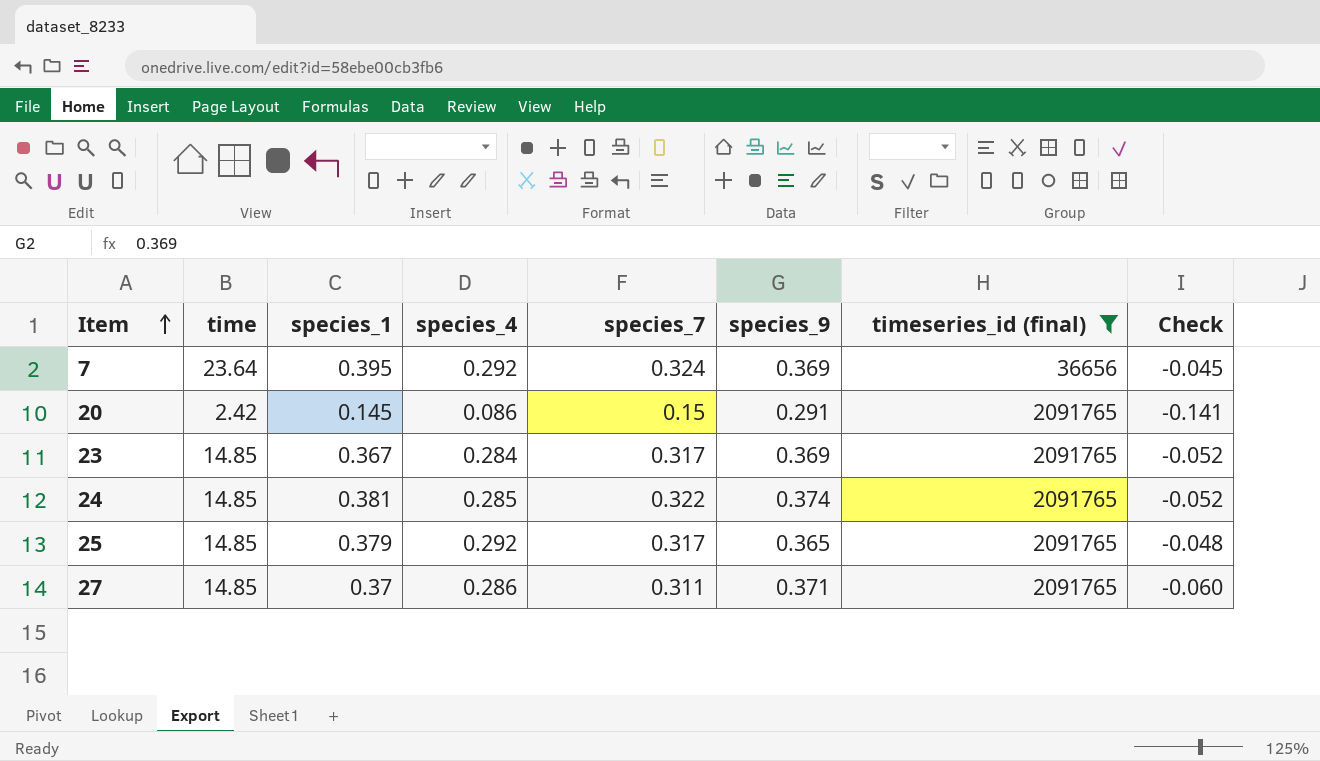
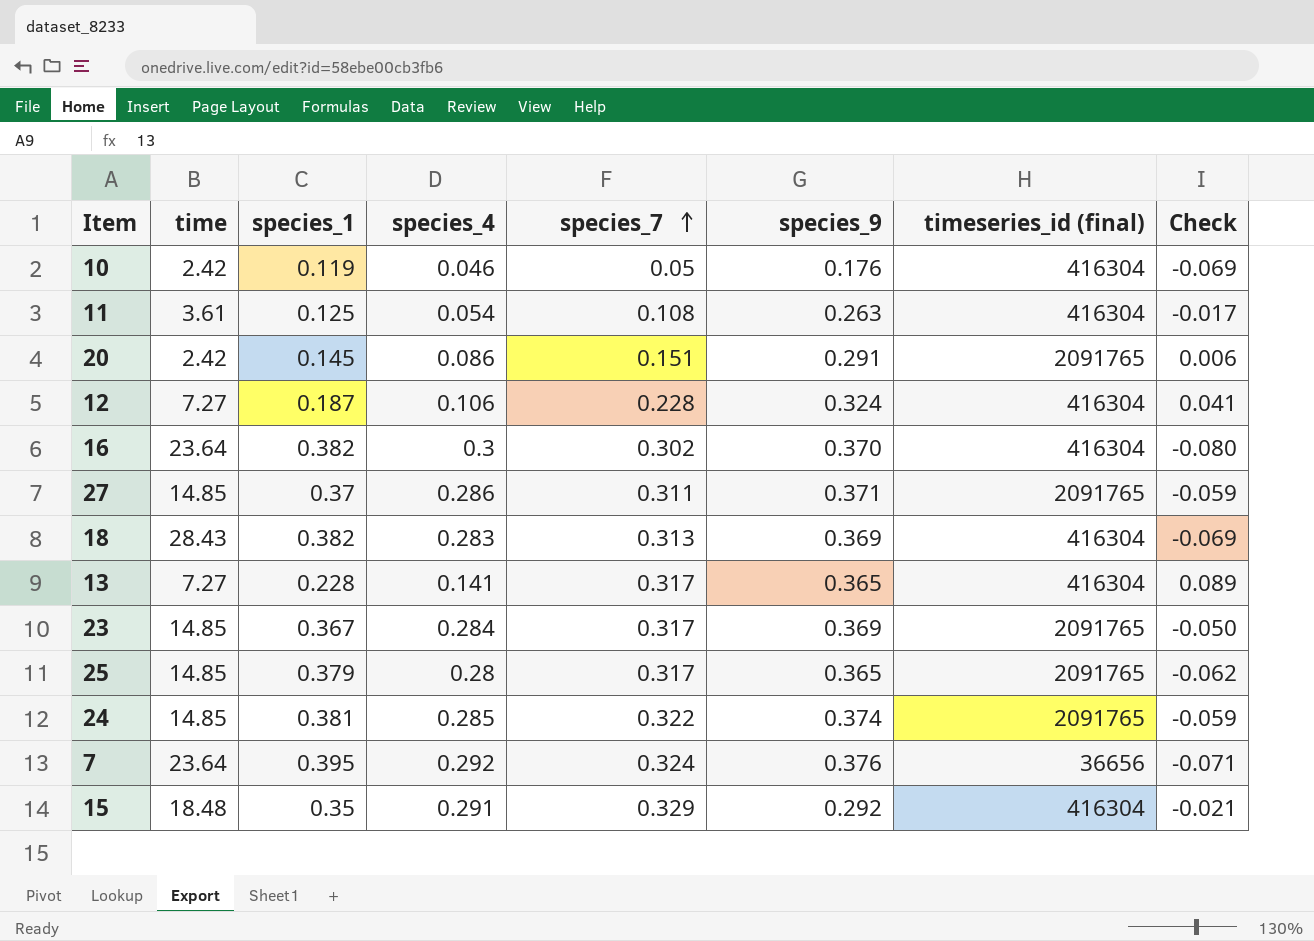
filter: timeseries_id (final) != 416304 -> none
row order: Item ascending -> species_7 ascending
column Check | formula: [species_7] - [species_9] -> [species_7] - [species_1]
20 | species_7: 0.15 -> 0.151
25 | species_4: 0.292 -> 0.28
7 | species_9: 0.369 -> 0.376

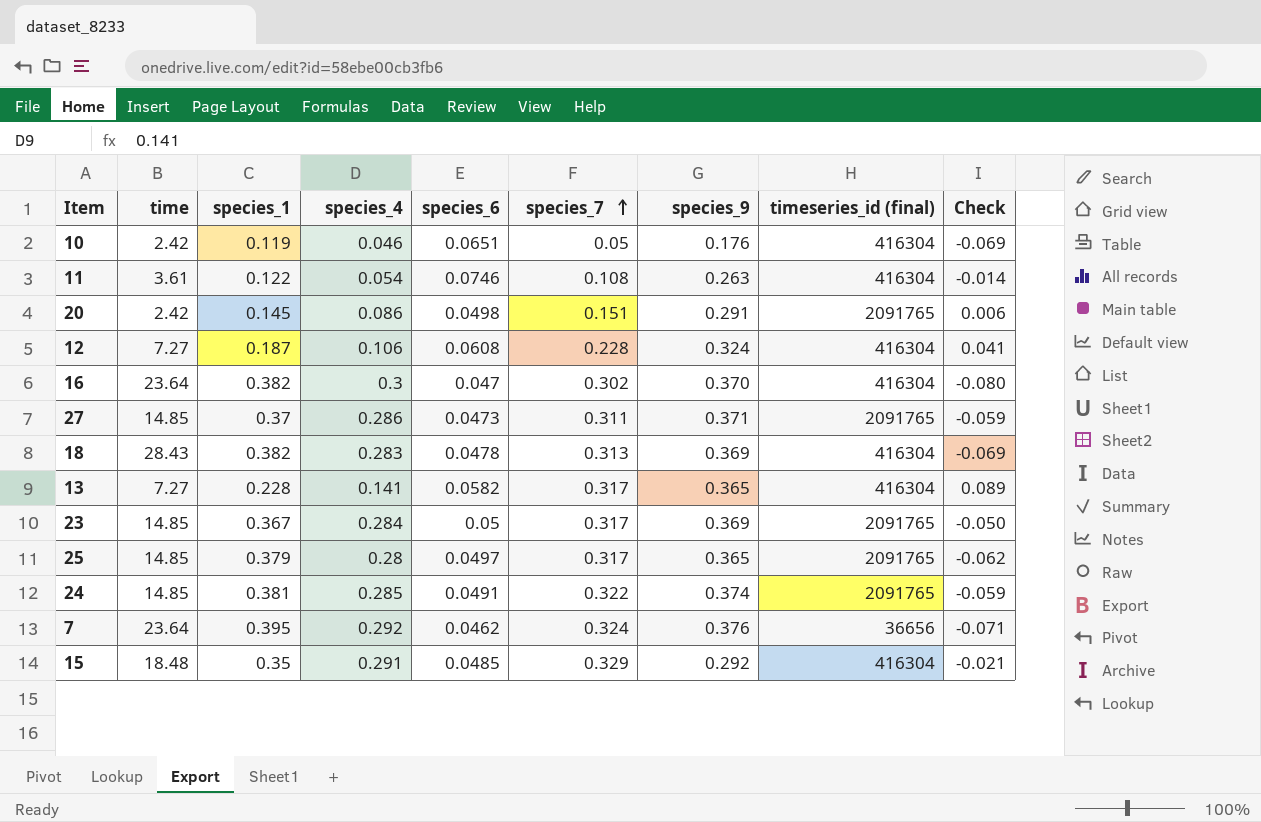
column species_6 | position: none -> 5
11 | species_1: 0.125 -> 0.122
11 | Check: -0.017 -> -0.014

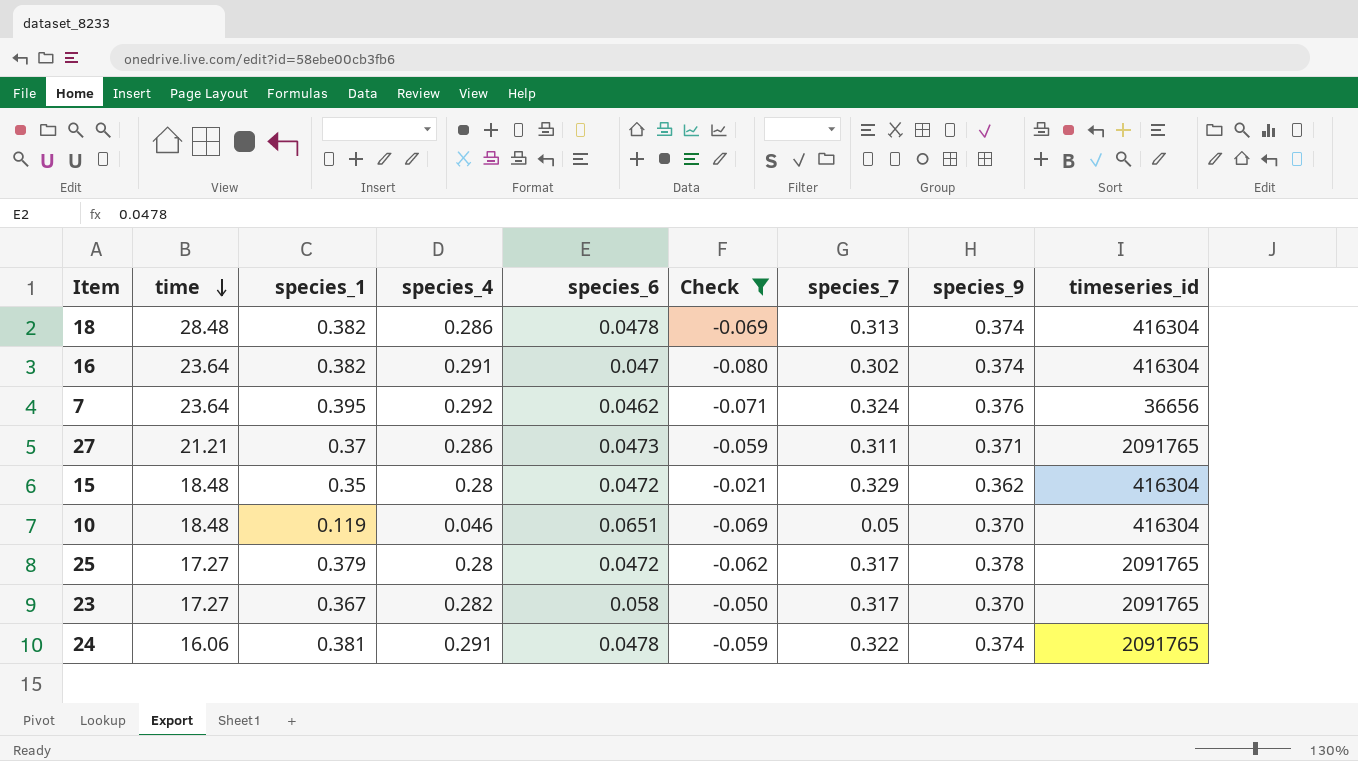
filter: none -> Check <= -0.021
row order: species_7 ascending -> time descending
column Check | position: 9 -> 6
column name: timeseries_id (final) -> timeseries_id
18 | time: 28.43 -> 28.48
18 | species_4: 0.283 -> 0.286
18 | species_9: 0.369 -> 0.374
16 | species_4: 0.3 -> 0.291
16 | species_9: 0.370 -> 0.374
27 | time: 14.85 -> 21.21
15 | species_4: 0.291 -> 0.28
15 | species_6: 0.0485 -> 0.0472
15 | species_9: 0.292 -> 0.362
10 | time: 2.42 -> 18.48
10 | species_9: 0.176 -> 0.370
25 | time: 14.85 -> 17.27
25 | species_6: 0.0497 -> 0.0472
25 | species_9: 0.365 -> 0.378
23 | time: 14.85 -> 17.27
23 | species_4: 0.284 -> 0.282
23 | species_6: 0.05 -> 0.058
23 | species_9: 0.369 -> 0.370
24 | time: 14.85 -> 16.06
24 | species_4: 0.285 -> 0.291
24 | species_6: 0.0491 -> 0.0478

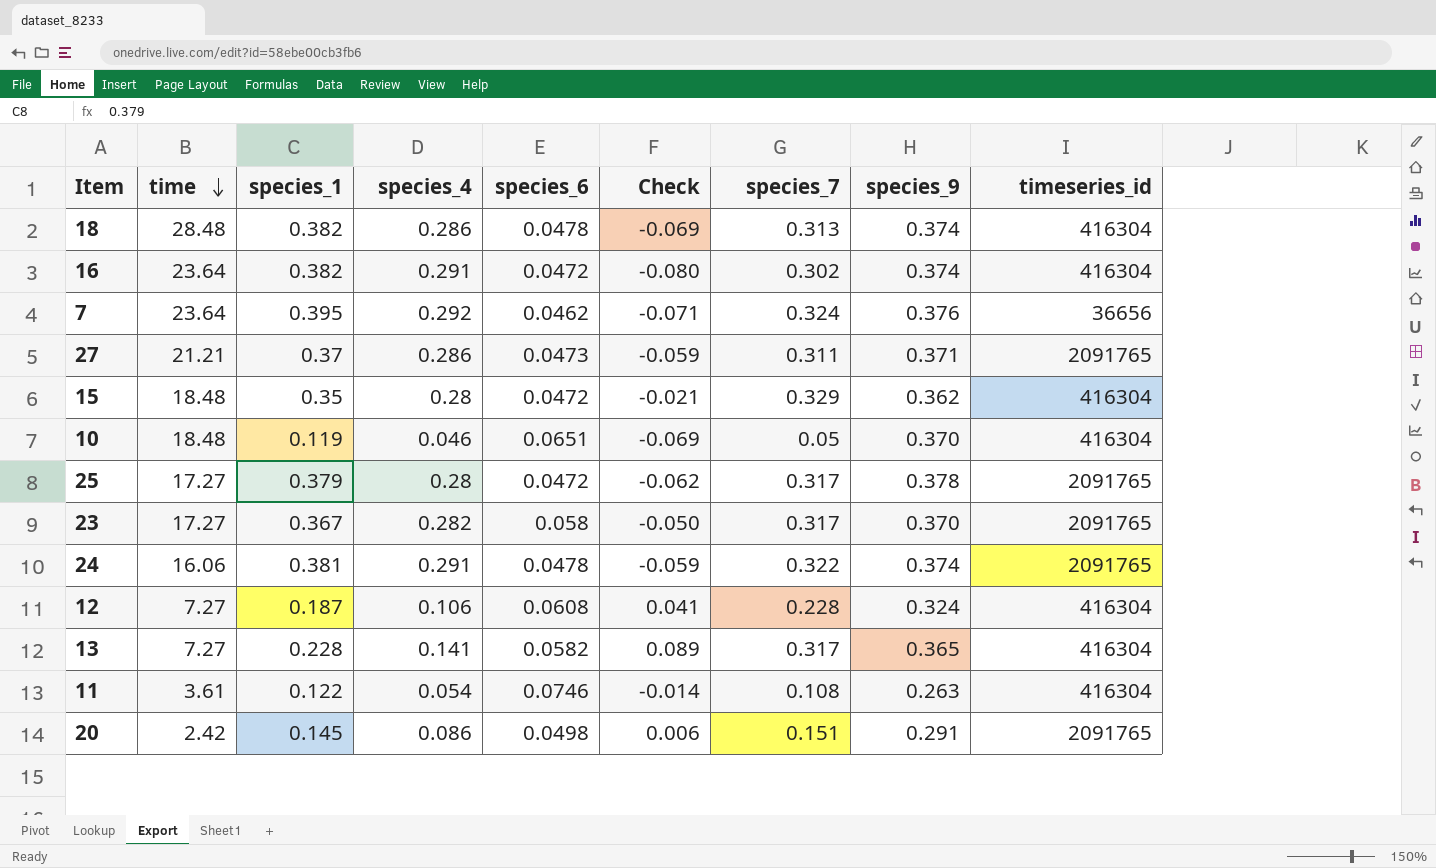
filter: Check <= -0.021 -> none
16 | species_6: 0.047 -> 0.0472

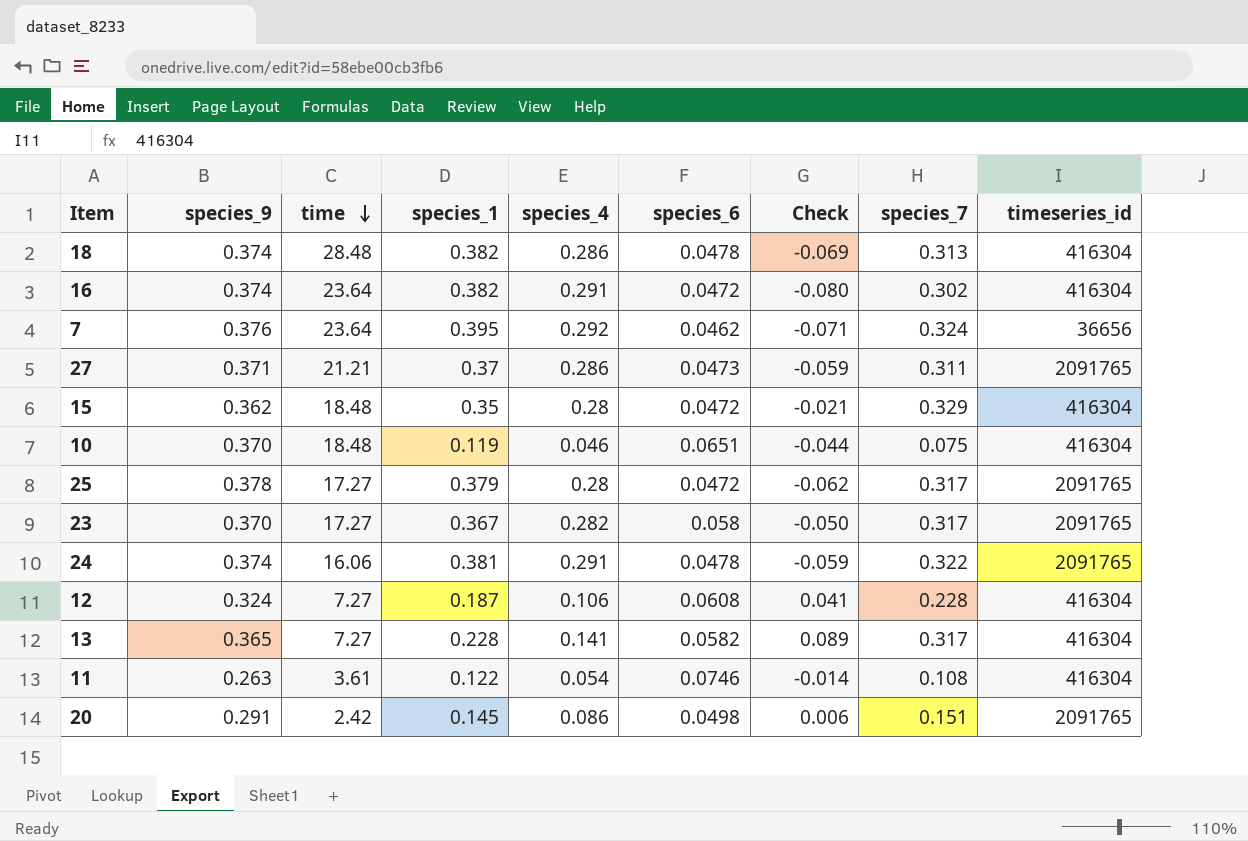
column species_9 | position: 8 -> 2
10 | Check: -0.069 -> -0.044
10 | species_7: 0.05 -> 0.075

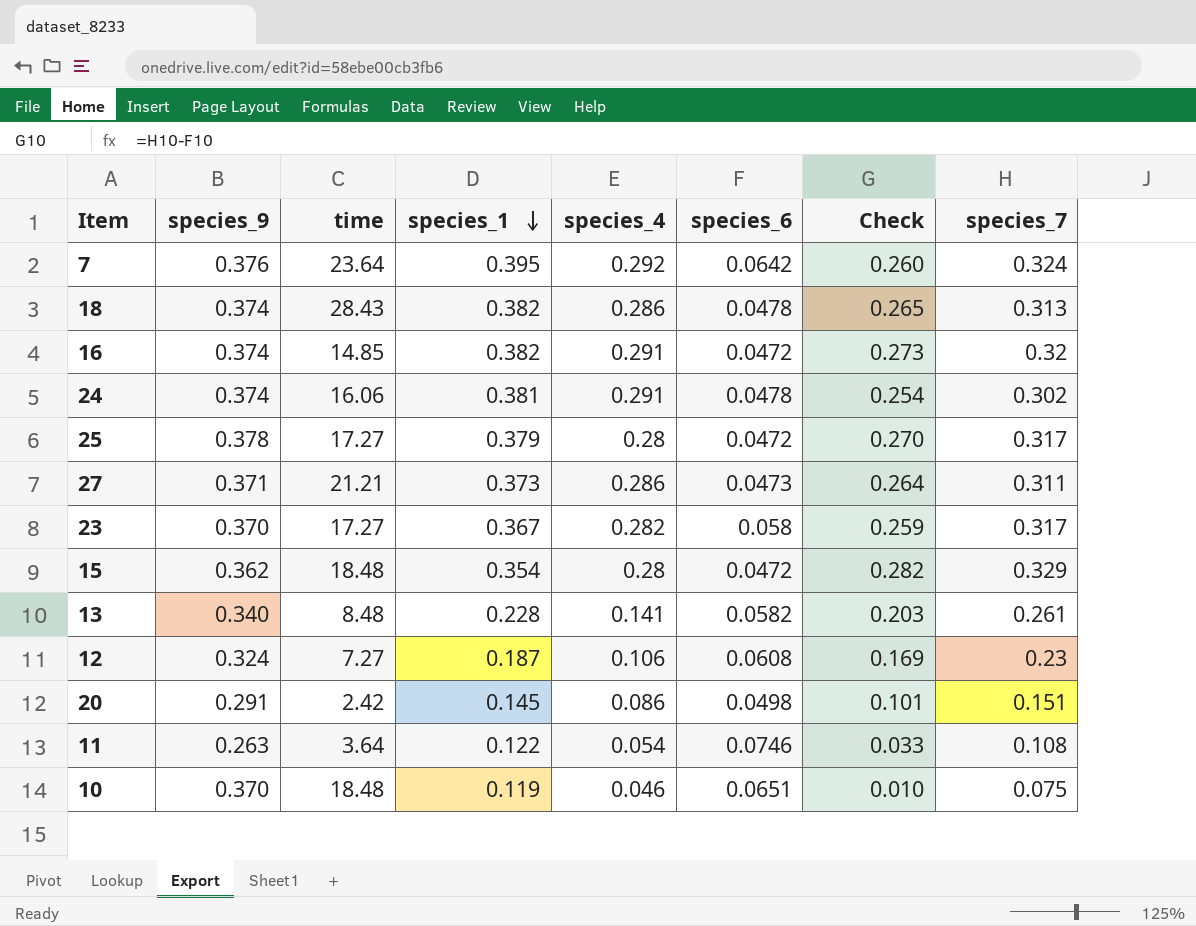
row order: time descending -> species_1 descending
column timeseries_id | position: 9 -> none
column Check | formula: [species_7] - [species_1] -> [species_7] - [species_6]
7 | species_6: 0.0462 -> 0.0642
18 | time: 28.48 -> 28.43
16 | time: 23.64 -> 14.85
16 | species_7: 0.302 -> 0.32
24 | species_7: 0.322 -> 0.302
27 | species_1: 0.37 -> 0.373
15 | species_1: 0.35 -> 0.354
13 | species_9: 0.365 -> 0.340
13 | time: 7.27 -> 8.48
13 | species_7: 0.317 -> 0.261
12 | species_7: 0.228 -> 0.23
11 | time: 3.61 -> 3.64

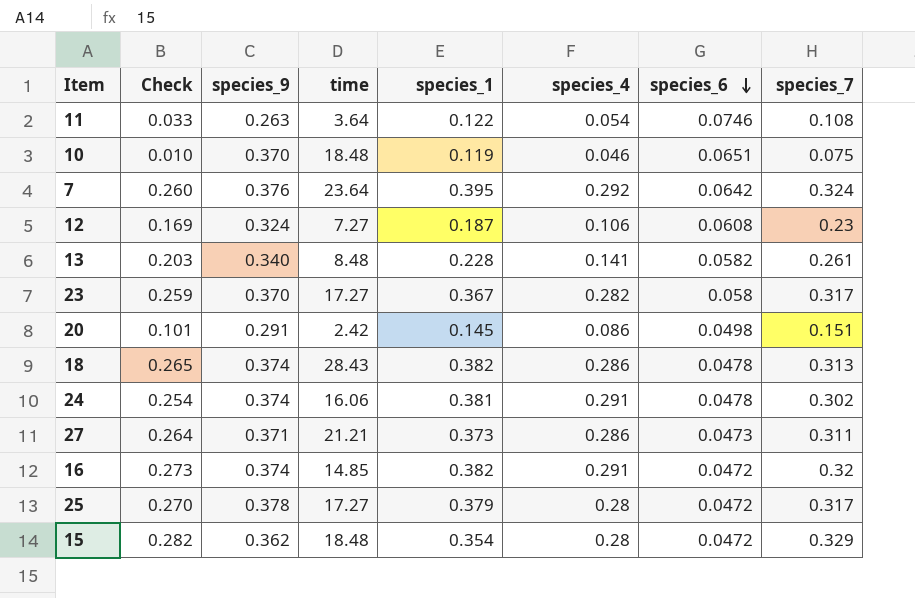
row order: species_1 descending -> species_6 descending
column Check | position: 7 -> 2

